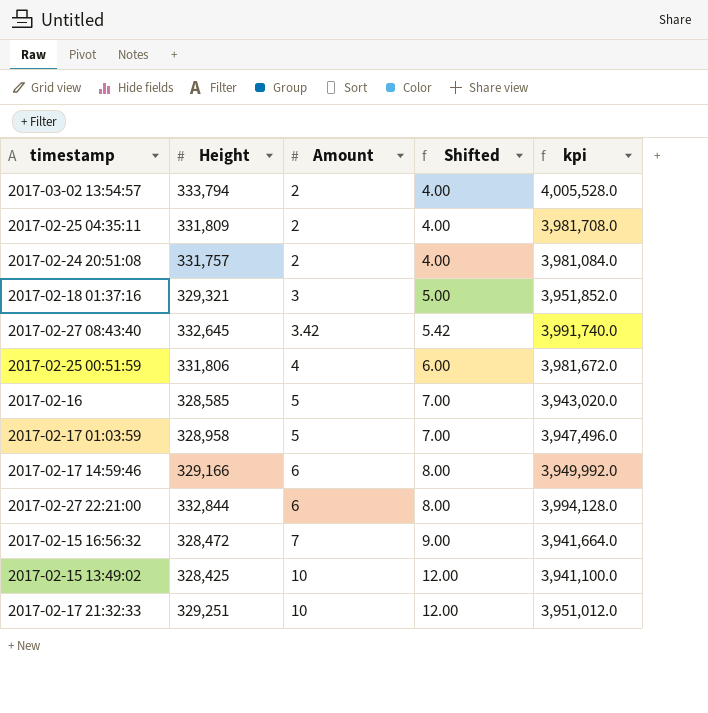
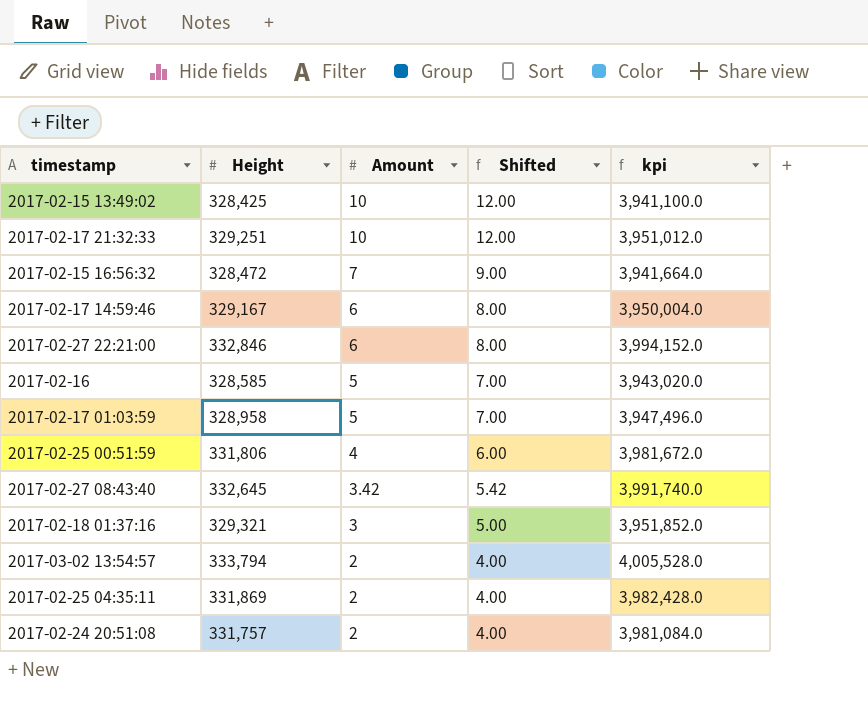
row order: Amount ascending -> Amount descending
2017-02-17 14:59:46 | Height: 329,166 -> 329,167
2017-02-17 14:59:46 | kpi: 3,949,992.0 -> 3,950,004.0
2017-02-27 22:21:00 | Height: 332,844 -> 332,846
2017-02-27 22:21:00 | kpi: 3,994,128.0 -> 3,994,152.0
2017-02-25 04:35:11 | Height: 331,809 -> 331,869
2017-02-25 04:35:11 | kpi: 3,981,708.0 -> 3,982,428.0

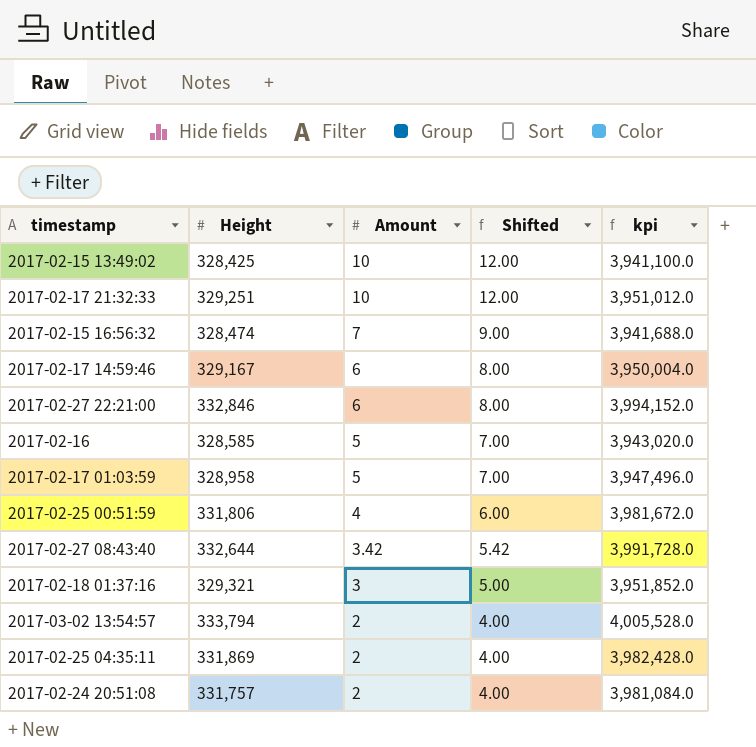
2017-02-15 16:56:32 | Height: 328,472 -> 328,474
2017-02-15 16:56:32 | kpi: 3,941,664.0 -> 3,941,688.0
2017-02-27 08:43:40 | Height: 332,645 -> 332,644
2017-02-27 08:43:40 | kpi: 3,991,740.0 -> 3,991,728.0

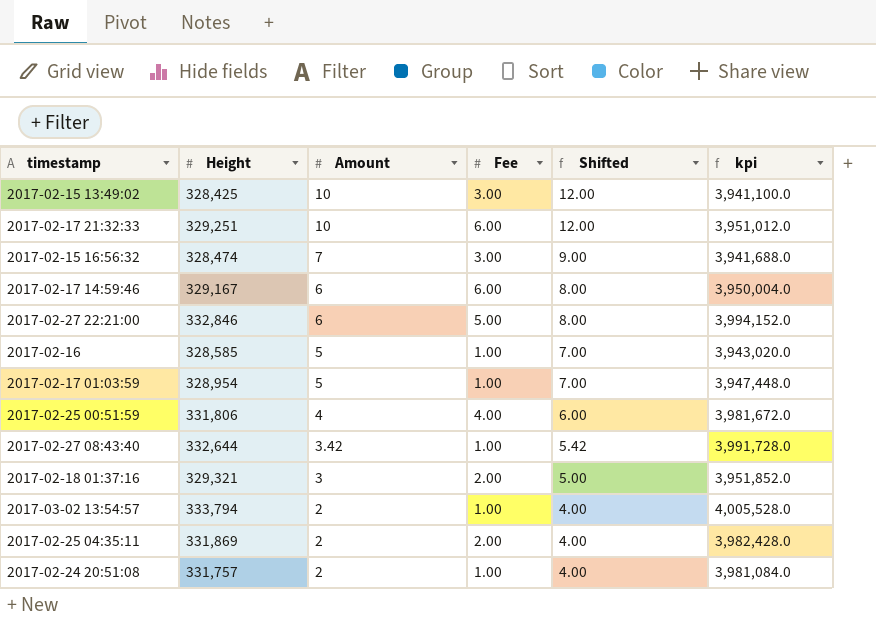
column Fee | position: none -> 4
2017-02-17 01:03:59 | Height: 328,958 -> 328,954
2017-02-17 01:03:59 | kpi: 3,947,496.0 -> 3,947,448.0

